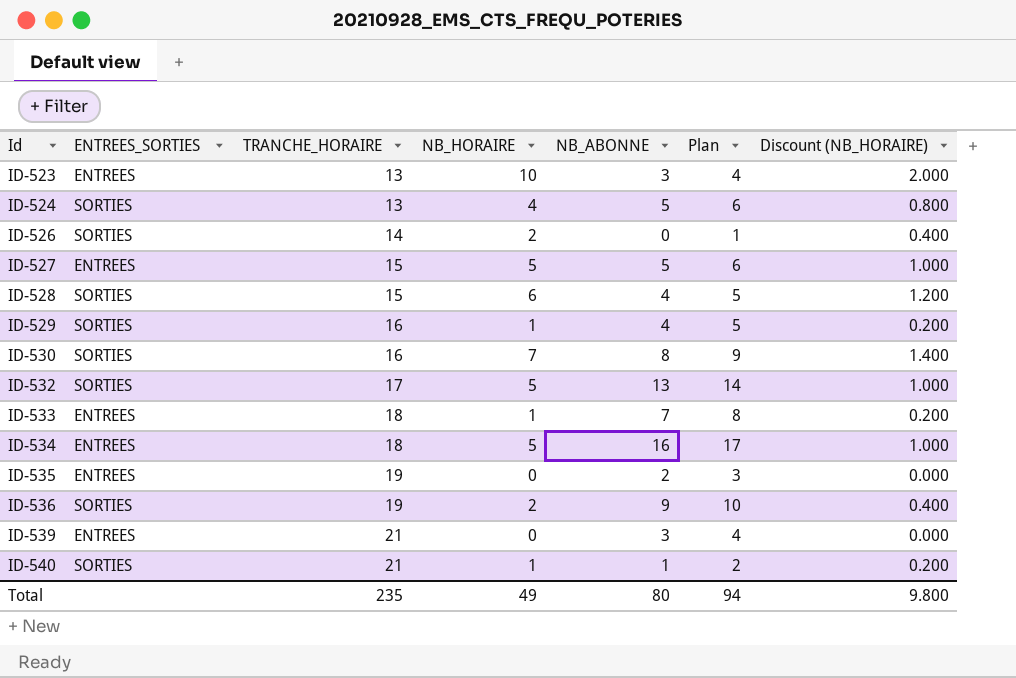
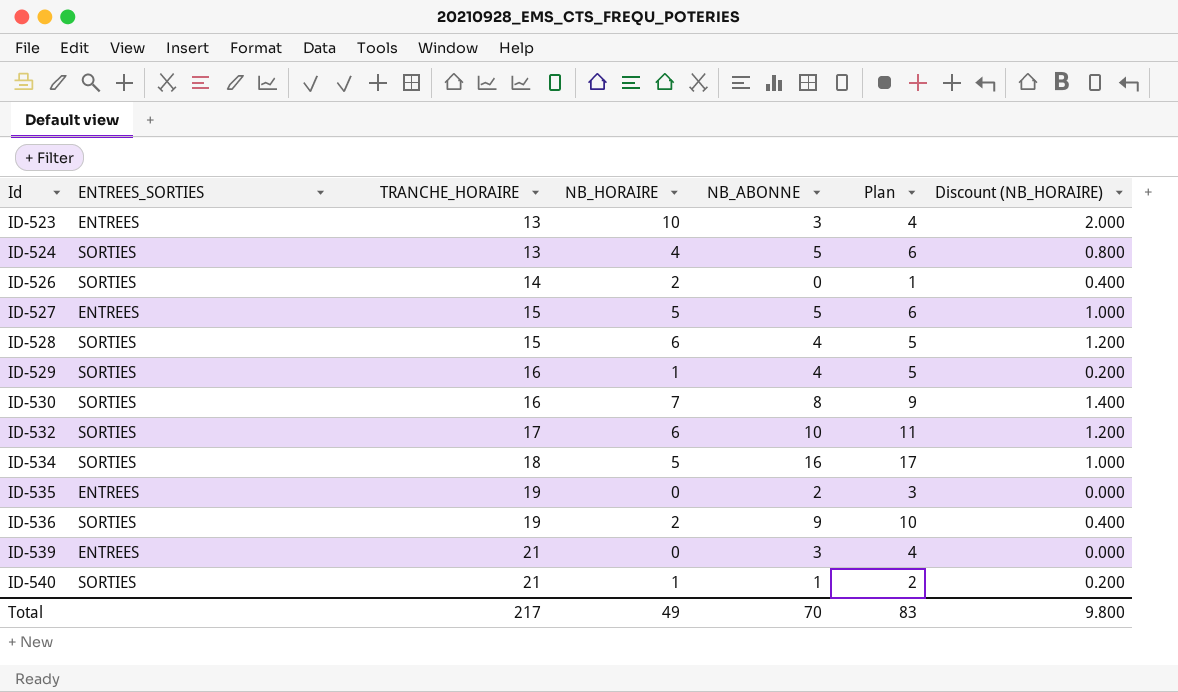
row ID-533: ENTREES | 18 | 1 | 7 | 8 | 0.200 -> none
ID-532 | NB_HORAIRE: 5 -> 6
ID-532 | NB_ABONNE: 13 -> 10
ID-532 | Plan: 14 -> 11
ID-532 | Discount (NB_HORAIRE): 1.000 -> 1.200
ID-534 | ENTREES_SORTIES: ENTREES -> SORTIES
Total | TRANCHE_HORAIRE: 235 -> 217
Total | NB_ABONNE: 80 -> 70
Total | Plan: 94 -> 83

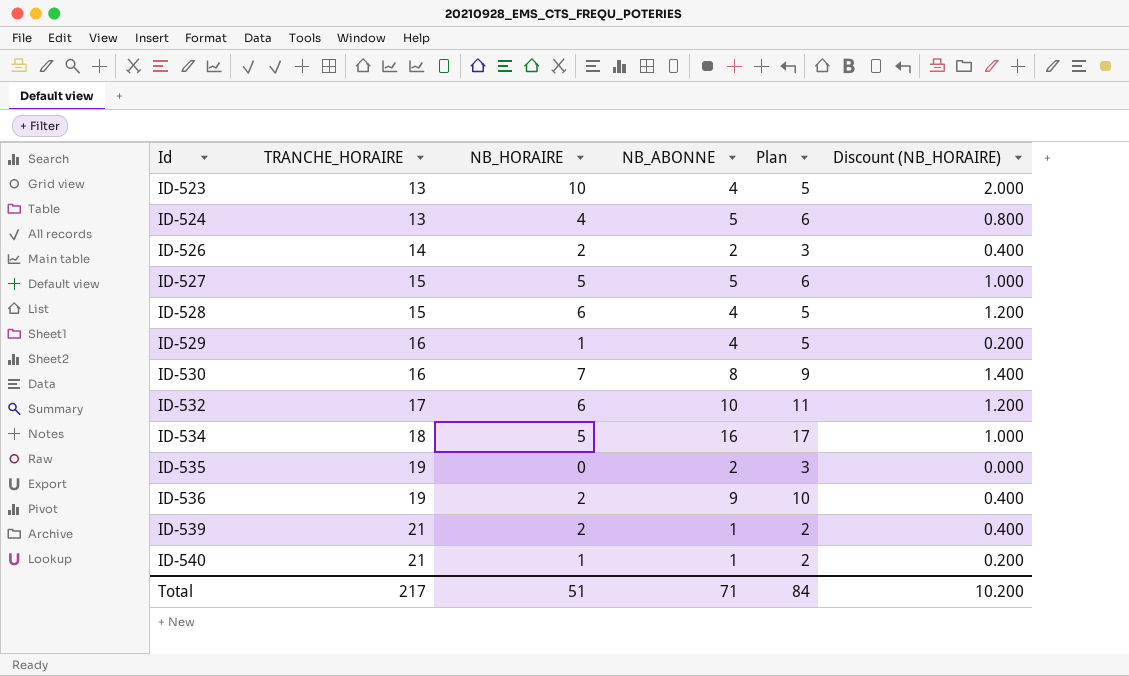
column ENTREES_SORTIES | position: 2 -> none
ID-523 | NB_ABONNE: 3 -> 4
ID-523 | Plan: 4 -> 5
ID-526 | NB_ABONNE: 0 -> 2
ID-526 | Plan: 1 -> 3
ID-539 | NB_HORAIRE: 0 -> 2
ID-539 | NB_ABONNE: 3 -> 1
ID-539 | Plan: 4 -> 2
ID-539 | Discount (NB_HORAIRE): 0.000 -> 0.400
Total | NB_HORAIRE: 49 -> 51
Total | NB_ABONNE: 70 -> 71
Total | Plan: 83 -> 84
Total | Discount (NB_HORAIRE): 9.800 -> 10.200

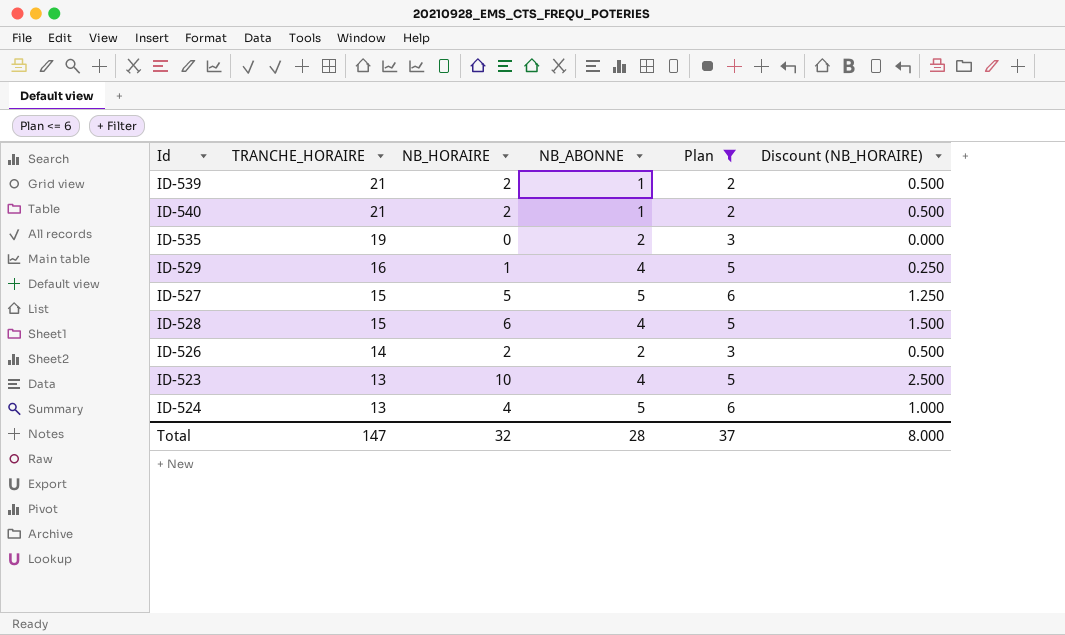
filter: none -> Plan <= 6
row order: Id ascending -> TRANCHE_HORAIRE descending
column Discount (NB_HORAIRE) | formula: [NB_HORAIRE] * 0.2 -> [NB_HORAIRE] * 0.25
ID-540 | NB_HORAIRE: 1 -> 2
Total | TRANCHE_HORAIRE: 217 -> 147
Total | NB_HORAIRE: 51 -> 32
Total | NB_ABONNE: 71 -> 28
Total | Plan: 84 -> 37
Total | Discount (NB_HORAIRE): 10.200 -> 8.000

